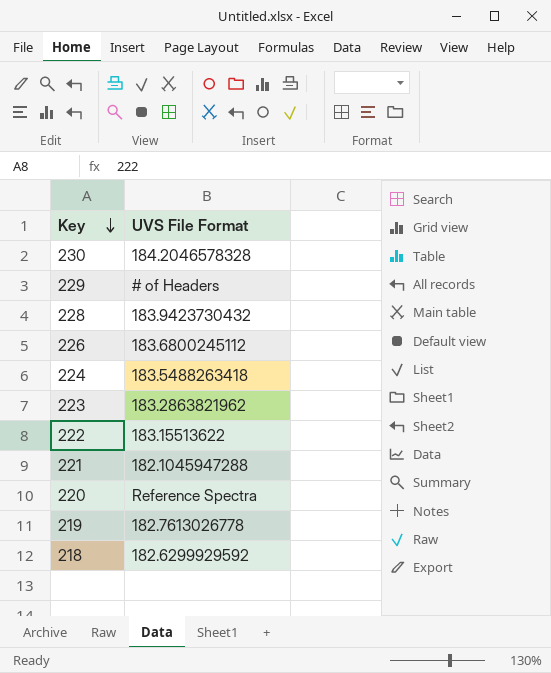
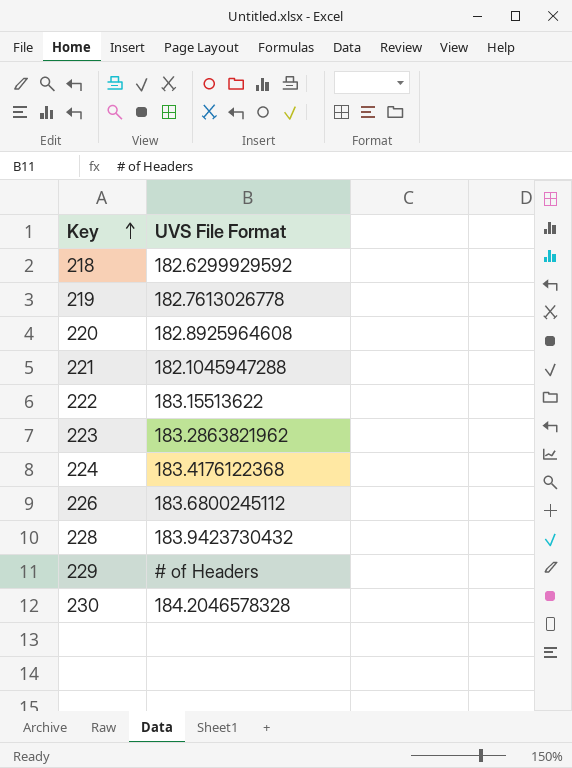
row order: Key descending -> Key ascending
220 | UVS File Format: Reference Spectra -> 182.8925964608
224 | UVS File Format: 183.5488263418 -> 183.4176122368

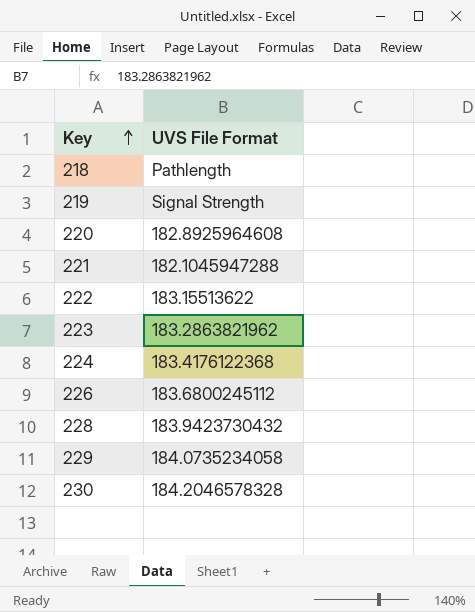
218 | UVS File Format: 182.6299929592 -> Pathlength
219 | UVS File Format: 182.7613026778 -> Signal Strength
229 | UVS File Format: # of Headers -> 184.0735234058

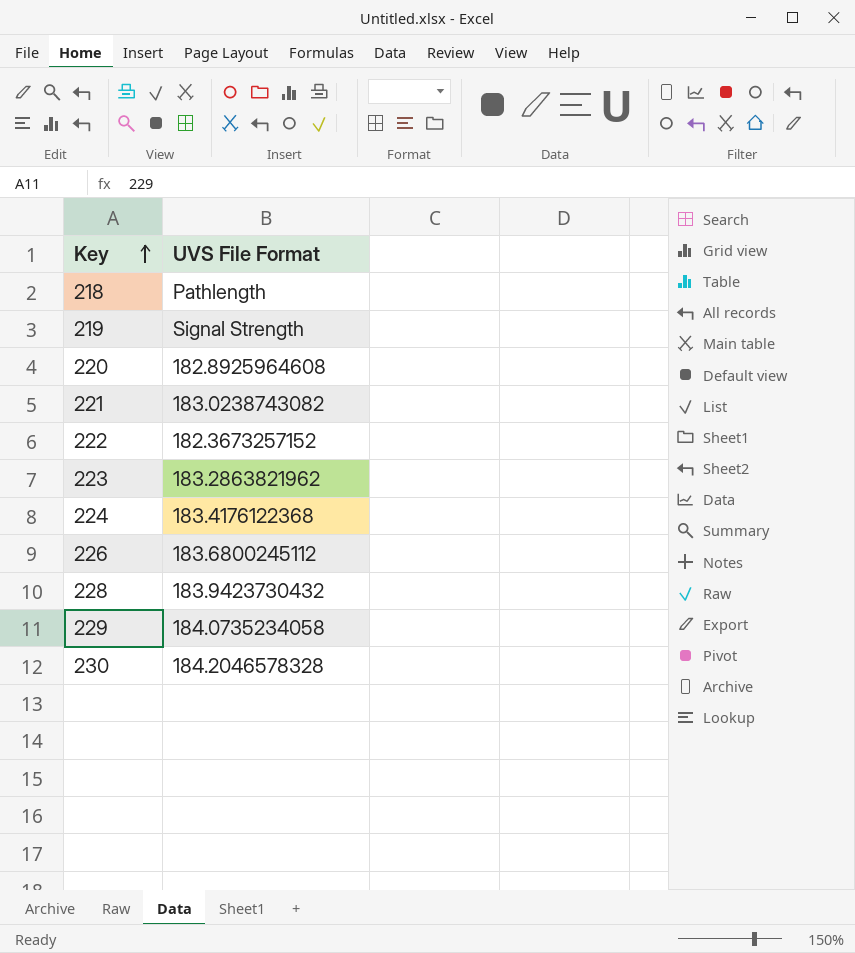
221 | UVS File Format: 182.1045947288 -> 183.0238743082
222 | UVS File Format: 183.15513622 -> 182.3673257152

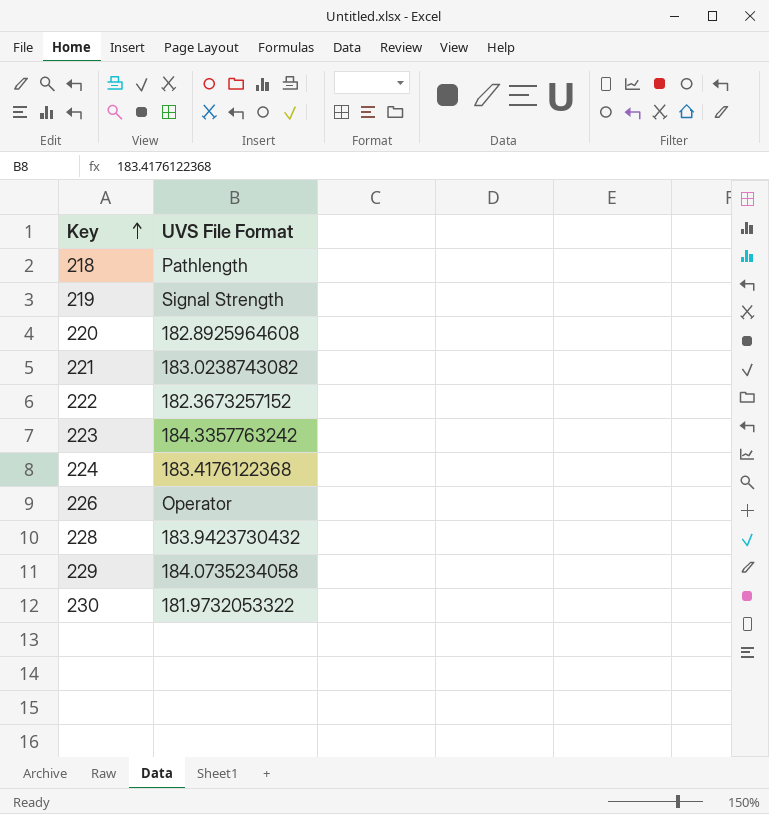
223 | UVS File Format: 183.2863821962 -> 184.3357763242
226 | UVS File Format: 183.6800245112 -> Operator
230 | UVS File Format: 184.2046578328 -> 181.9732053322

